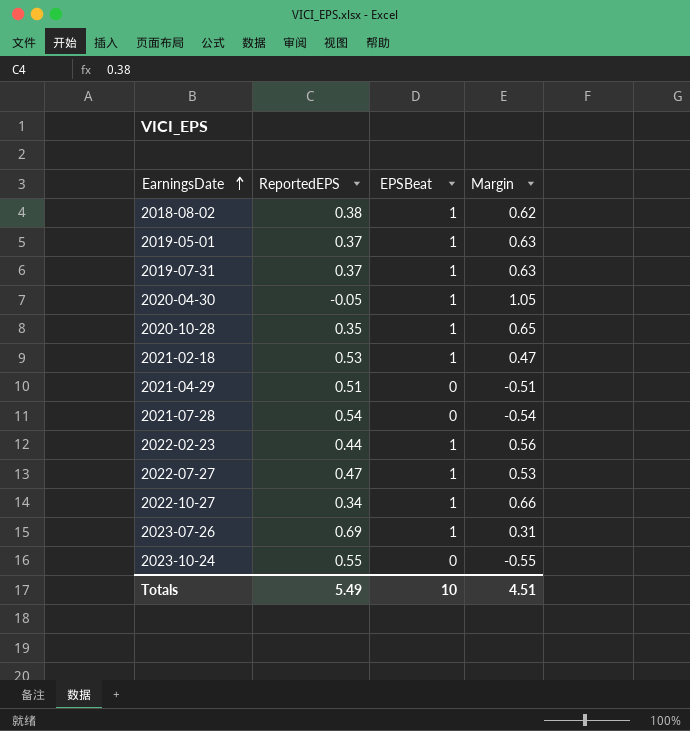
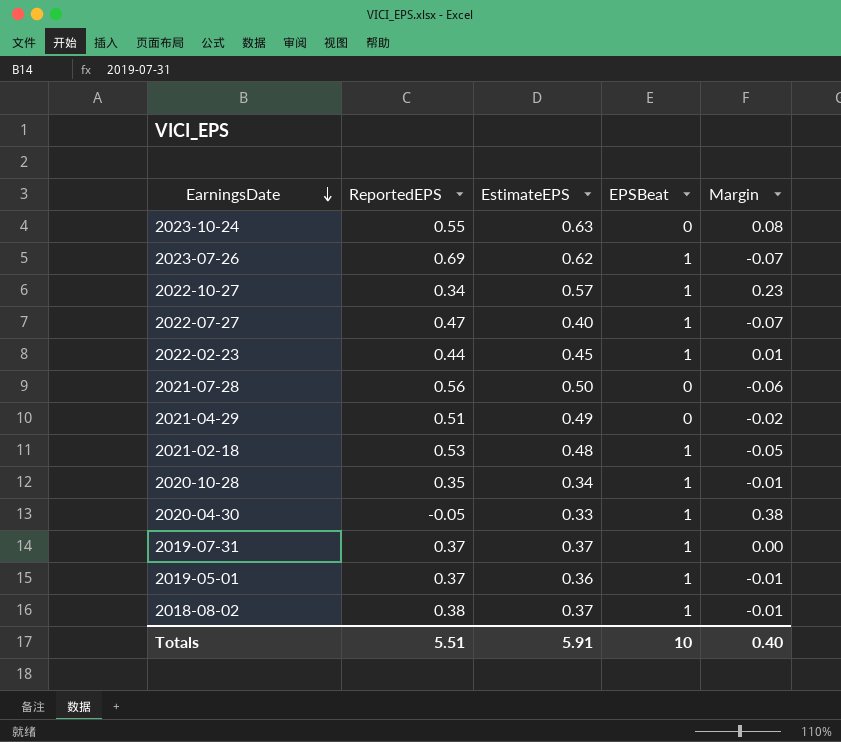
row order: EarningsDate ascending -> EarningsDate descending
column EstimateEPS | position: none -> 3
column Margin | formula: [EPSBeat] - [ReportedEPS] -> [EstimateEPS] - [ReportedEPS]
2021-07-28 | ReportedEPS: 0.54 -> 0.56
Totals | ReportedEPS: 5.49 -> 5.51
Totals | Margin: 4.51 -> 0.40

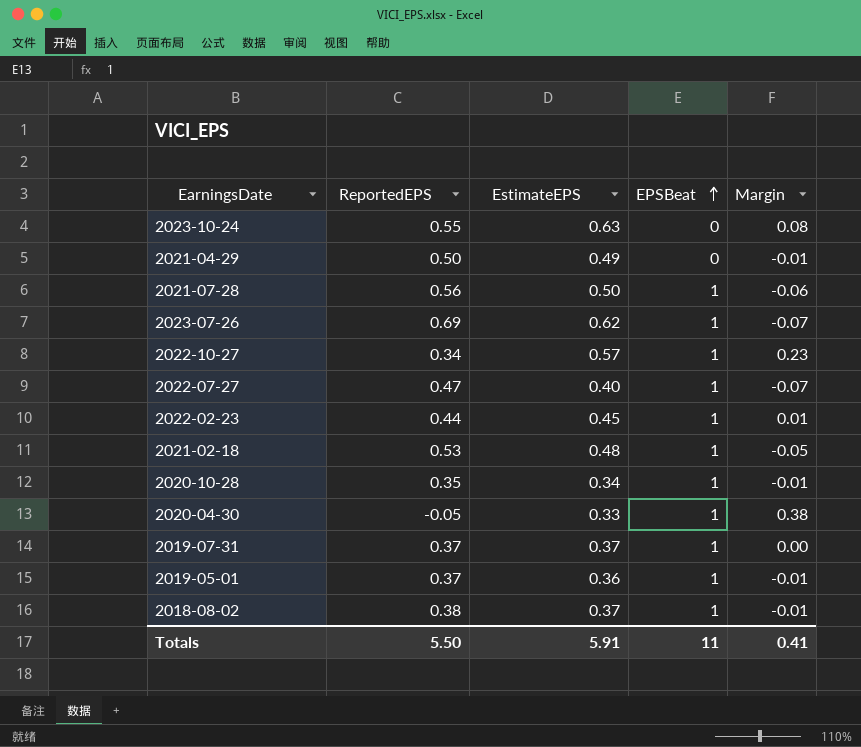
row order: EarningsDate descending -> EPSBeat ascending
2021-04-29 | ReportedEPS: 0.51 -> 0.50
2021-04-29 | Margin: -0.02 -> -0.01
2021-07-28 | EPSBeat: 0 -> 1
Totals | ReportedEPS: 5.51 -> 5.50
Totals | EPSBeat: 10 -> 11
Totals | Margin: 0.40 -> 0.41

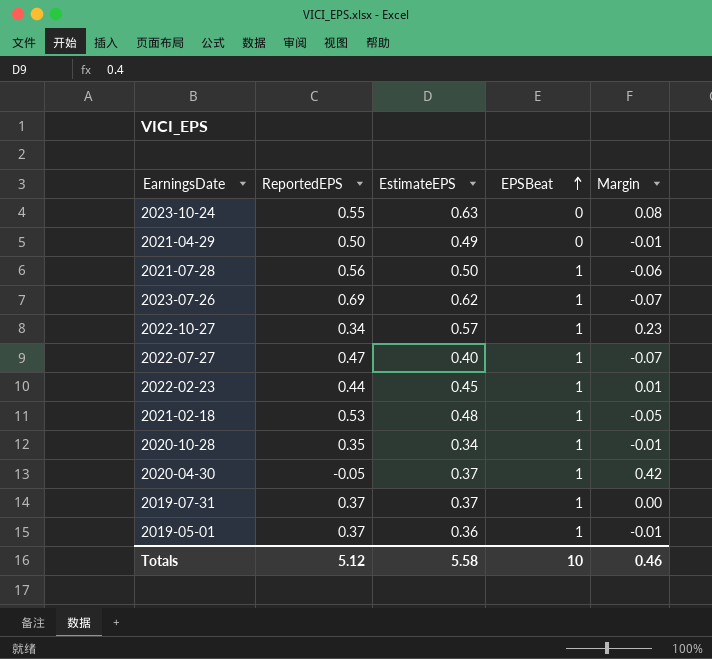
row 2018-08-02: 0.38 | 0.37 | 1 | -0.01 -> none
2020-04-30 | EstimateEPS: 0.33 -> 0.37
2020-04-30 | Margin: 0.38 -> 0.42
Totals | ReportedEPS: 5.50 -> 5.12
Totals | EstimateEPS: 5.91 -> 5.58
Totals | EPSBeat: 11 -> 10
Totals | Margin: 0.41 -> 0.46

